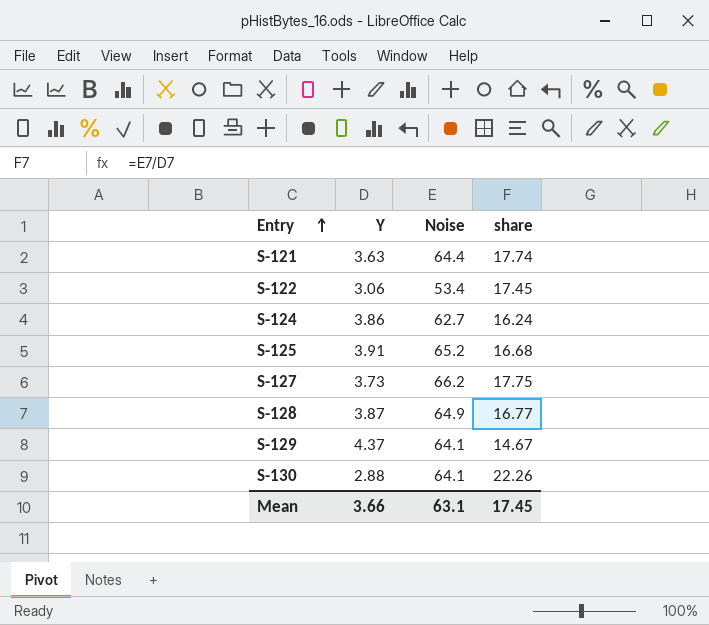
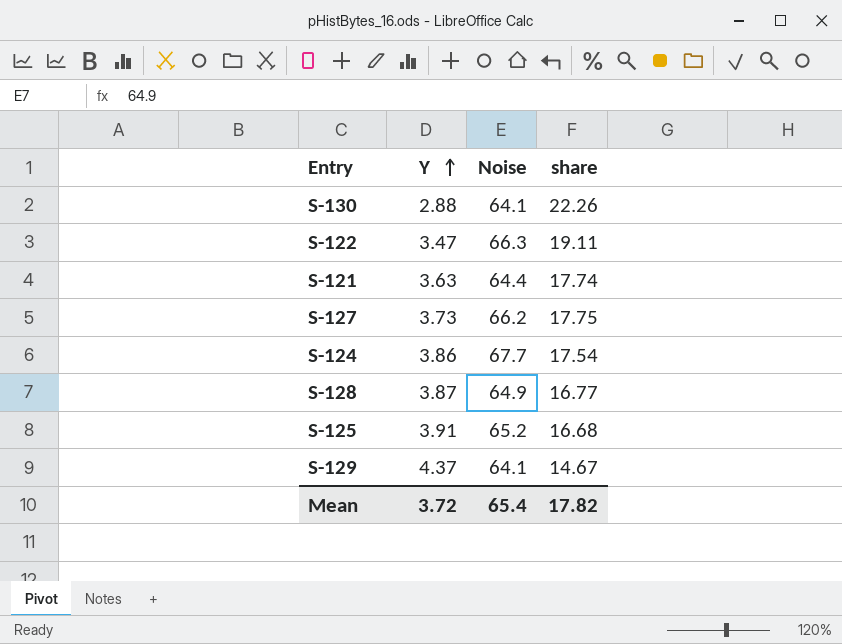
row order: Entry ascending -> Y ascending
S-122 | Y: 3.06 -> 3.47
S-122 | Noise: 53.4 -> 66.3
S-122 | share: 17.45 -> 19.11
S-124 | Noise: 62.7 -> 67.7
S-124 | share: 16.24 -> 17.54
Mean | Y: 3.66 -> 3.72
Mean | Noise: 63.1 -> 65.4
Mean | share: 17.45 -> 17.82

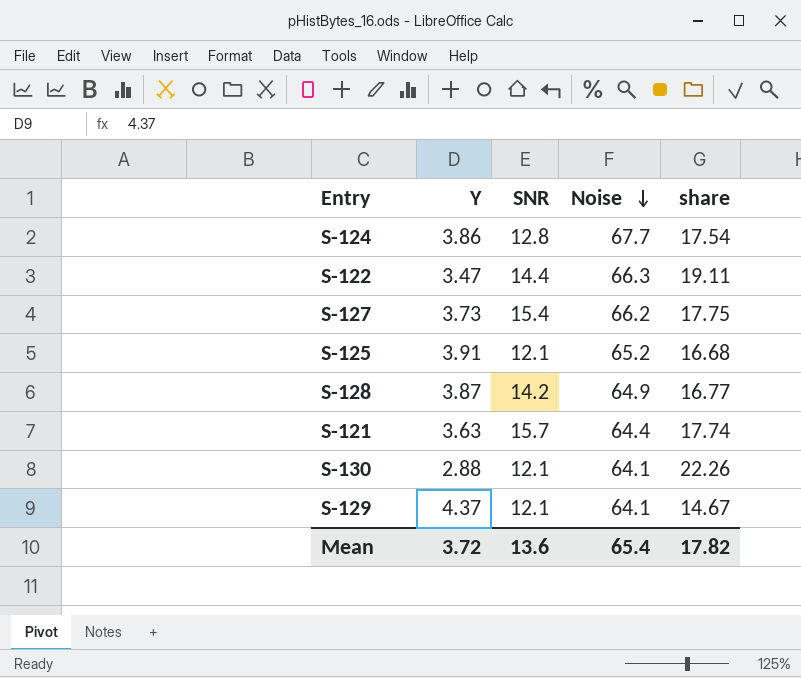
row order: Y ascending -> Noise descending
column SNR | position: none -> 3

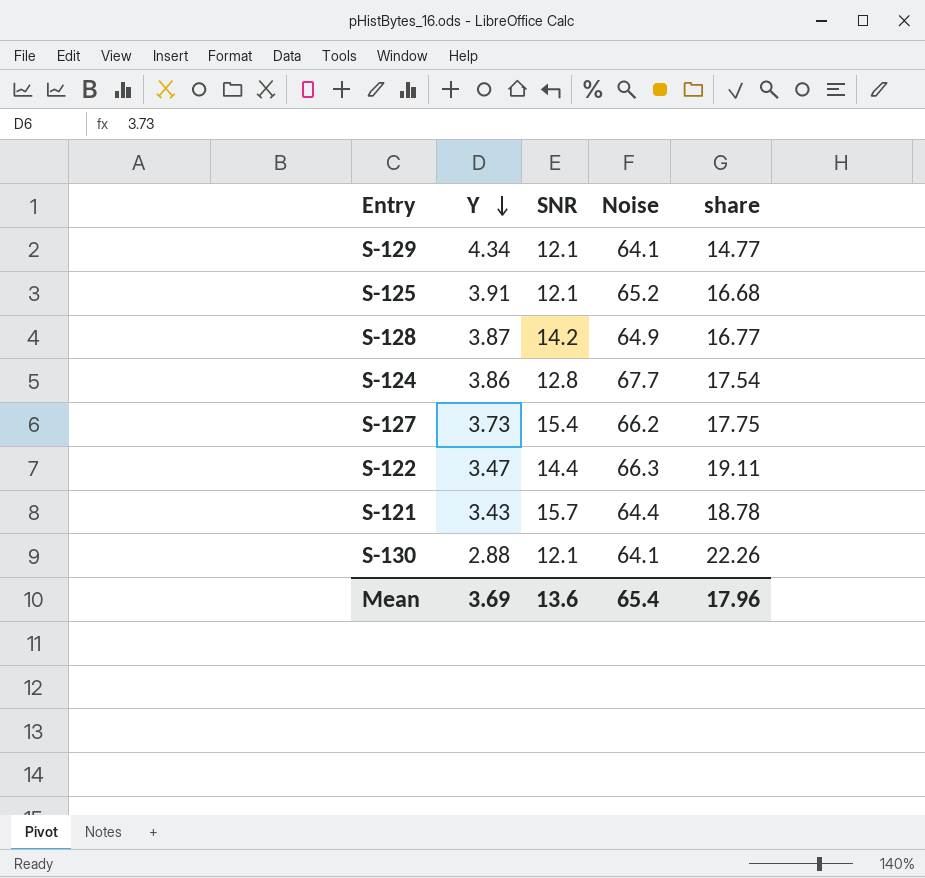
row order: Noise descending -> Y descending
S-129 | Y: 4.37 -> 4.34
S-129 | share: 14.67 -> 14.77
S-121 | Y: 3.63 -> 3.43
S-121 | share: 17.74 -> 18.78
Mean | Y: 3.72 -> 3.69
Mean | share: 17.82 -> 17.96

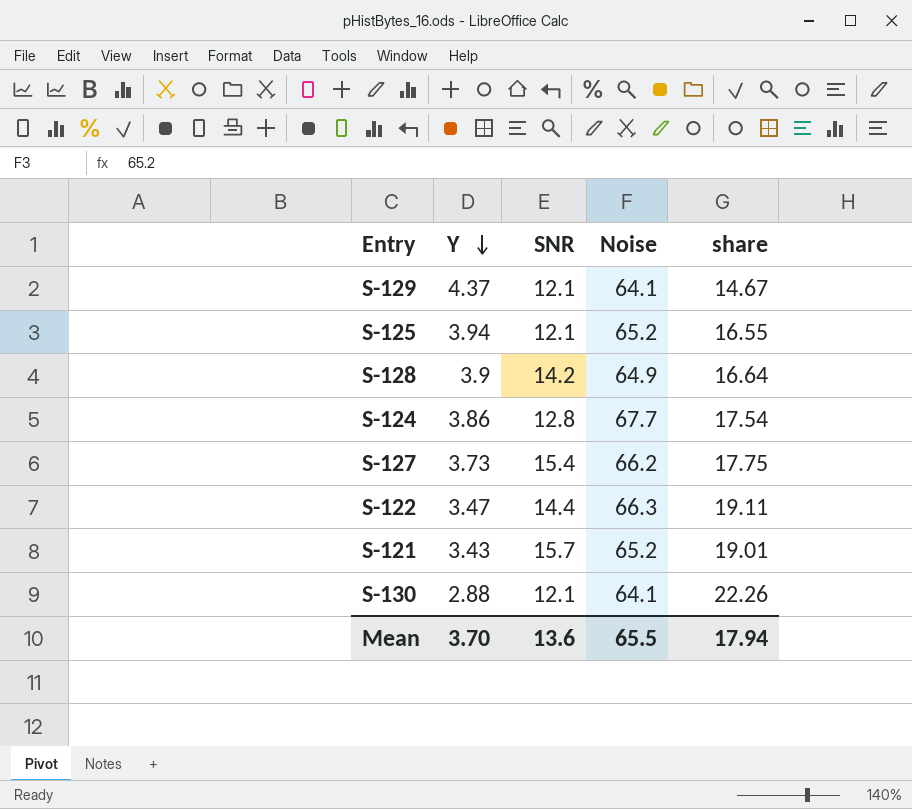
S-129 | Y: 4.34 -> 4.37
S-129 | share: 14.77 -> 14.67
S-125 | Y: 3.91 -> 3.94
S-125 | share: 16.68 -> 16.55
S-128 | Y: 3.87 -> 3.9
S-128 | share: 16.77 -> 16.64
S-121 | Noise: 64.4 -> 65.2
S-121 | share: 18.78 -> 19.01
Mean | Y: 3.69 -> 3.70
Mean | Noise: 65.4 -> 65.5
Mean | share: 17.96 -> 17.94

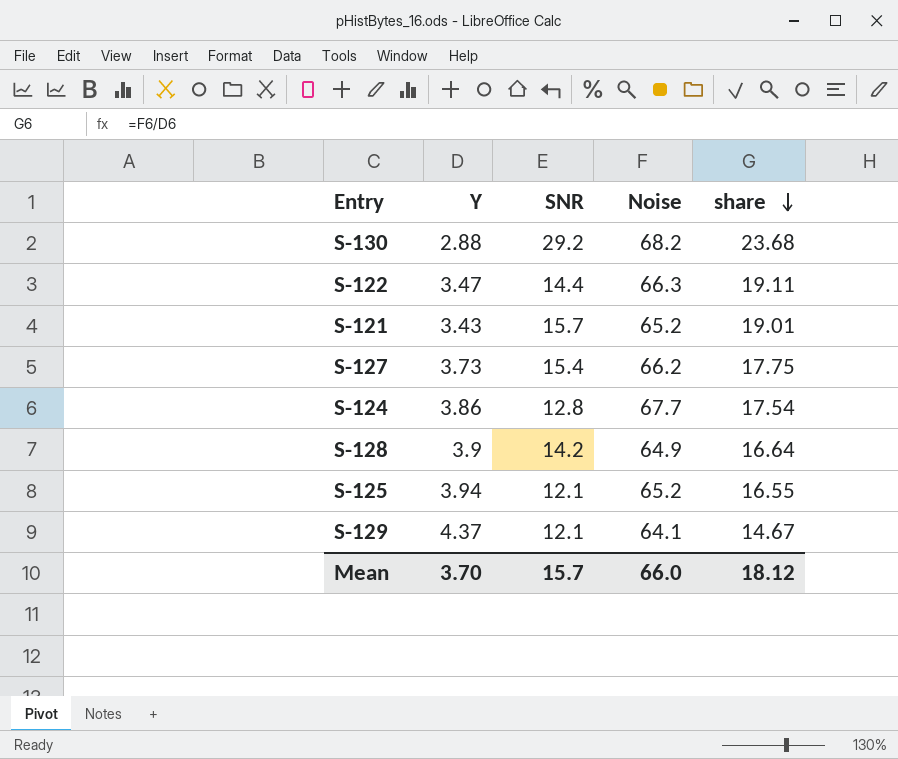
row order: Y descending -> share descending
S-130 | SNR: 12.1 -> 29.2
S-130 | Noise: 64.1 -> 68.2
S-130 | share: 22.26 -> 23.68
Mean | SNR: 13.6 -> 15.7
Mean | Noise: 65.5 -> 66.0
Mean | share: 17.94 -> 18.12

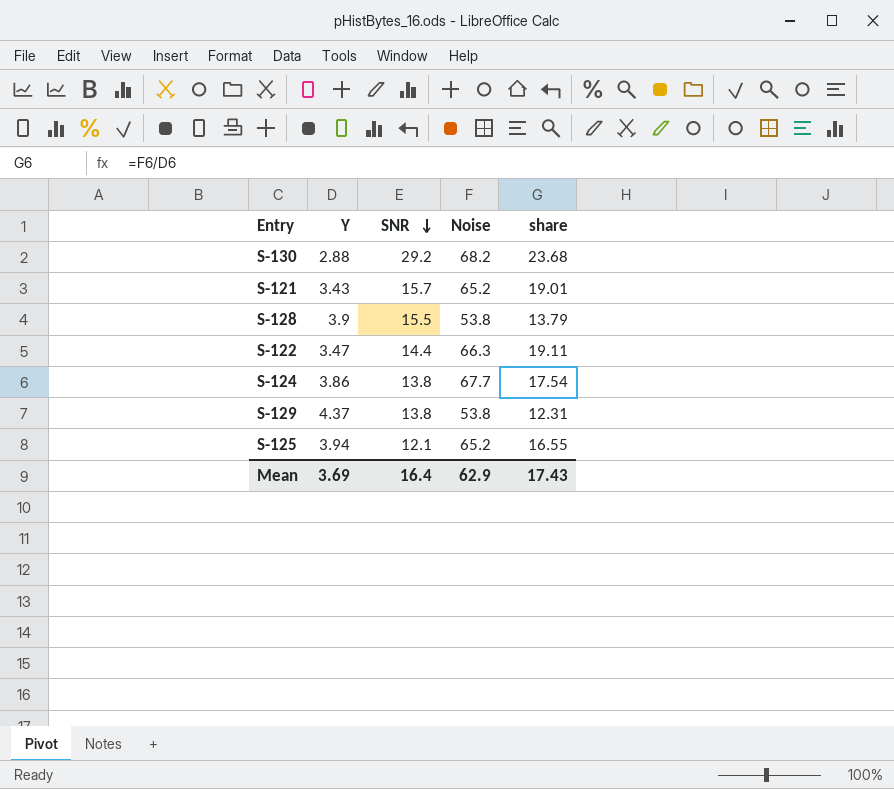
row order: share descending -> SNR descending
row S-127: 3.73 | 15.4 | 66.2 | 17.75 -> none
S-128 | SNR: 14.2 -> 15.5
S-128 | Noise: 64.9 -> 53.8
S-128 | share: 16.64 -> 13.79
S-124 | SNR: 12.8 -> 13.8
S-129 | SNR: 12.1 -> 13.8
S-129 | Noise: 64.1 -> 53.8
S-129 | share: 14.67 -> 12.31
Mean | Y: 3.70 -> 3.69
Mean | SNR: 15.7 -> 16.4
Mean | Noise: 66.0 -> 62.9
Mean | share: 18.12 -> 17.43

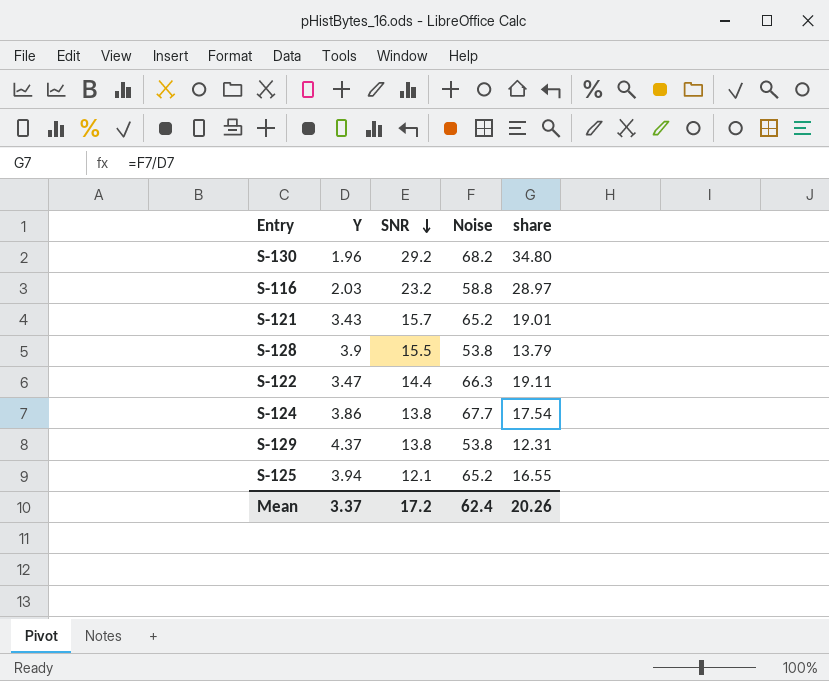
S-130 | Y: 2.88 -> 1.96
S-130 | share: 23.68 -> 34.80
row S-116: none -> 2.03 | 23.2 | 58.8 | 28.97
Mean | Y: 3.69 -> 3.37
Mean | SNR: 16.4 -> 17.2
Mean | Noise: 62.9 -> 62.4
Mean | share: 17.43 -> 20.26

